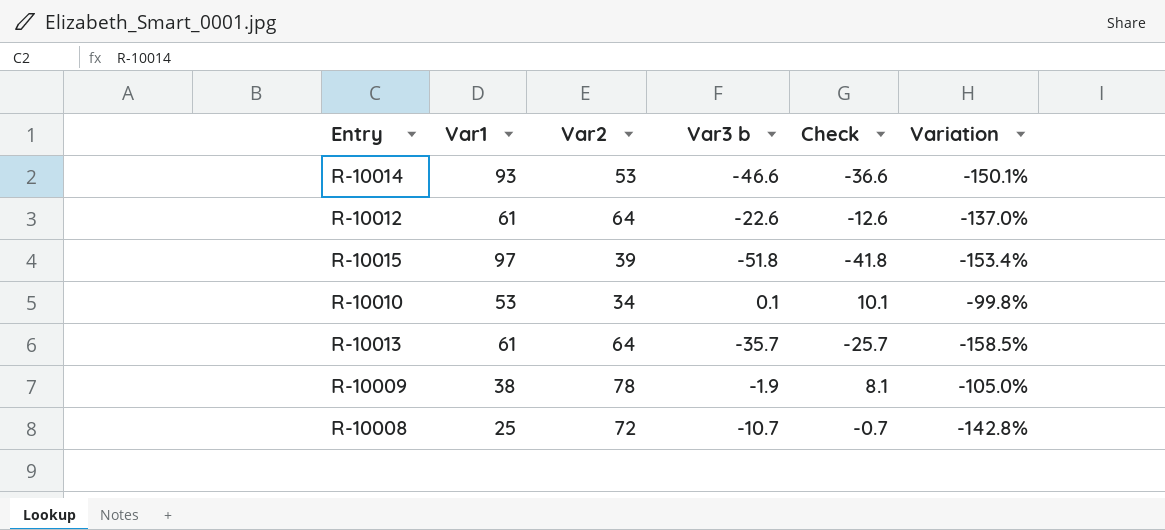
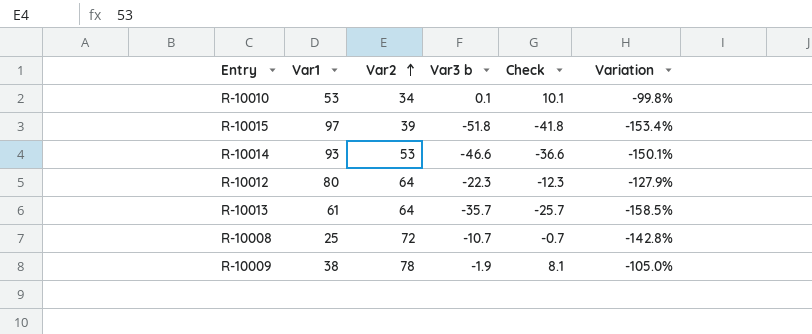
row order: none -> Var2 ascending
R-10012 | Var1: 61 -> 80
R-10012 | Var3 b: -22.6 -> -22.3
R-10012 | Check: -12.6 -> -12.3
R-10012 | Variation: -137.0% -> -127.9%

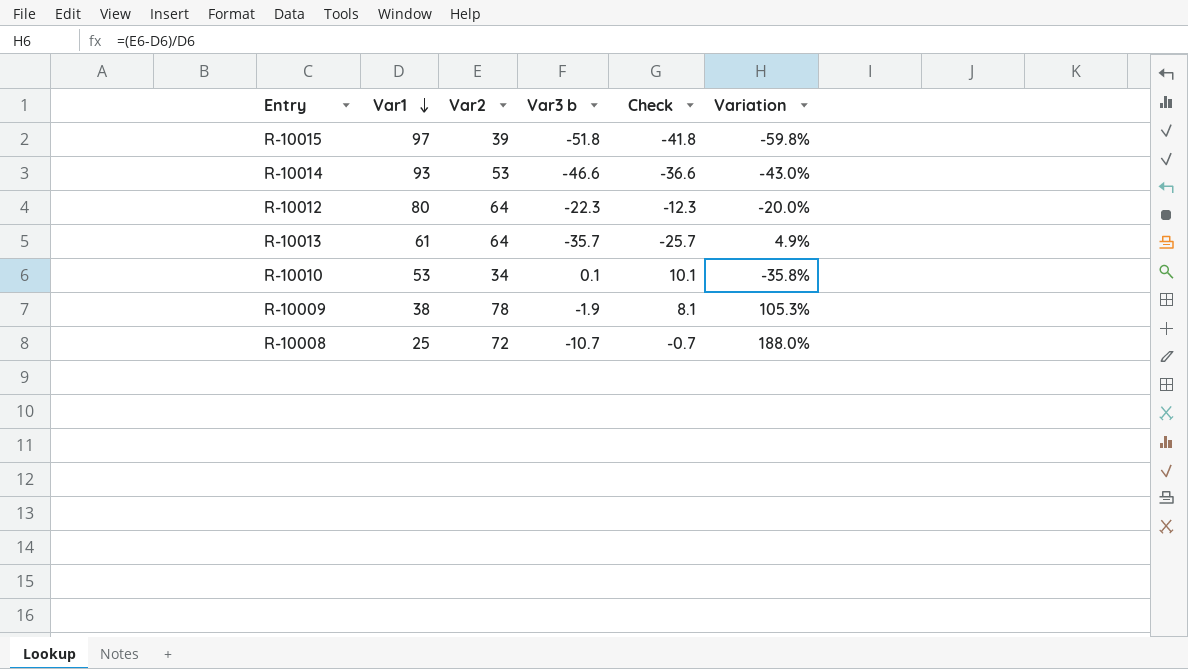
row order: Var2 ascending -> Var1 descending
column Variation | formula: ([Var3 b] - [Var1]) / [Var1] -> ([Var2] - [Var1]) / [Var1]

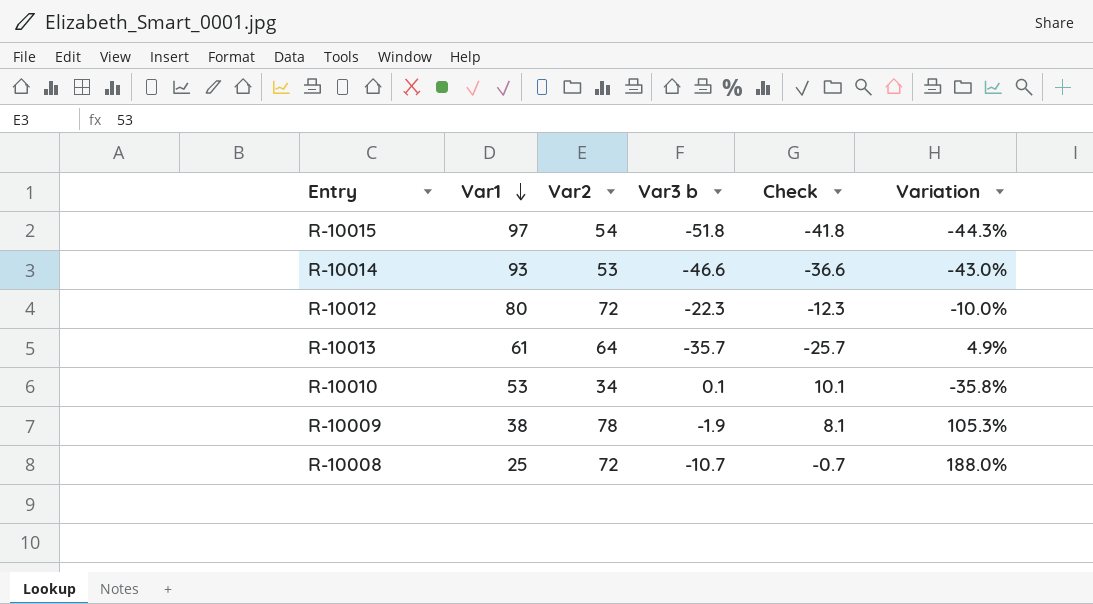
R-10015 | Var2: 39 -> 54
R-10015 | Variation: -59.8% -> -44.3%
R-10012 | Var2: 64 -> 72
R-10012 | Variation: -20.0% -> -10.0%

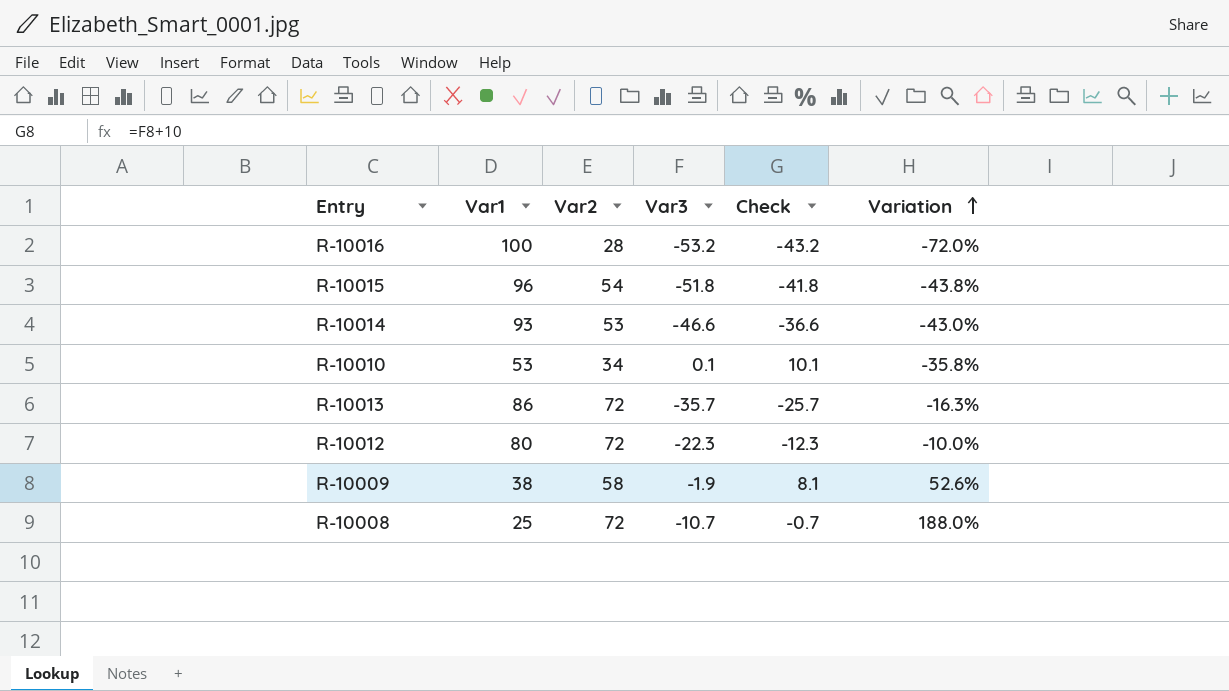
row order: Var1 descending -> Variation ascending
column name: Var3 b -> Var3
row R-10016: none -> 100 | 28 | -53.2 | -43.2 | -72.0%
R-10015 | Var1: 97 -> 96
R-10015 | Variation: -44.3% -> -43.8%
R-10013 | Var1: 61 -> 86
R-10013 | Var2: 64 -> 72
R-10013 | Variation: 4.9% -> -16.3%
R-10009 | Var2: 78 -> 58
R-10009 | Variation: 105.3% -> 52.6%

